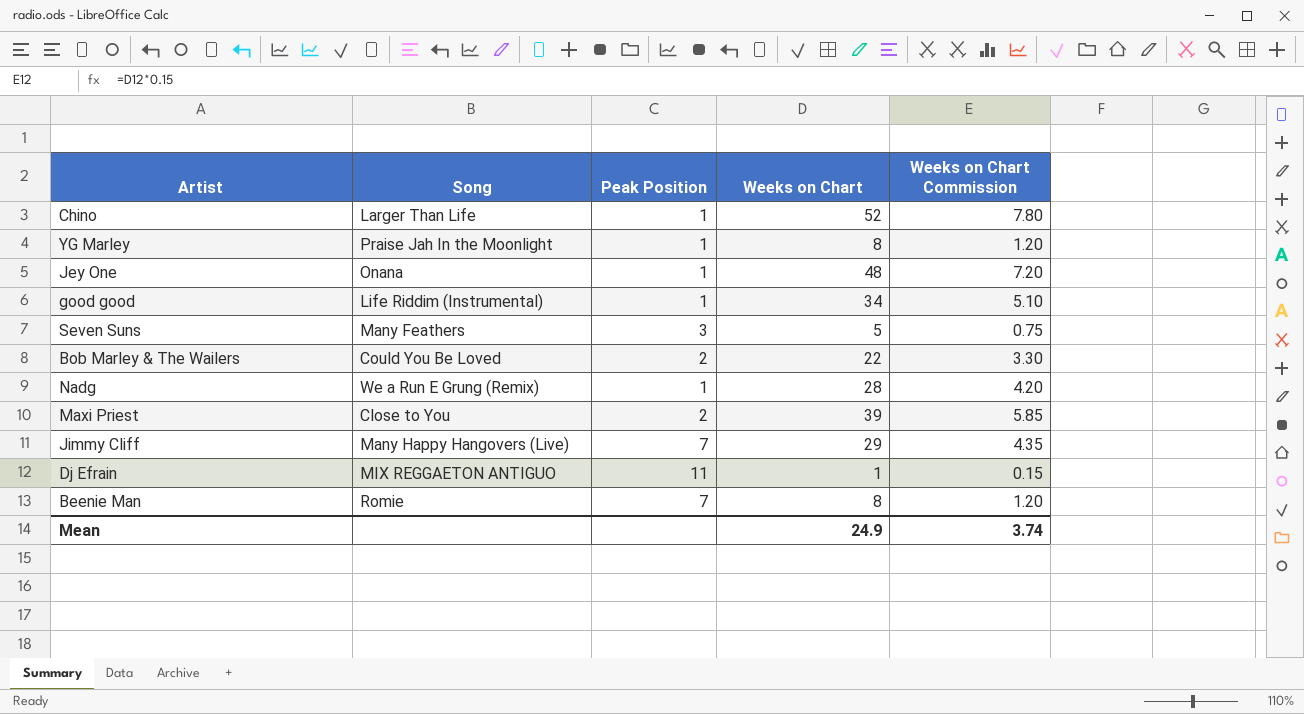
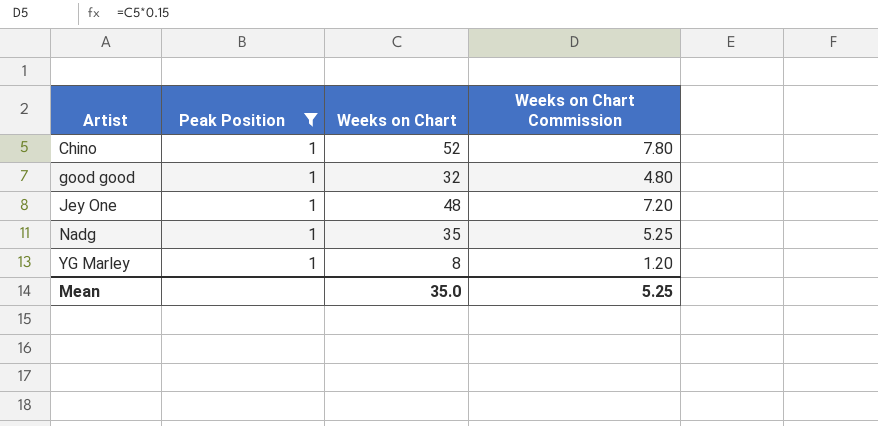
filter: none -> Peak Position = 1
row order: none -> Artist ascending
column Song | position: 2 -> none
good good | Weeks on Chart: 34 -> 32
good good | Weeks on Chart Commission: 5.10 -> 4.80
Nadg | Weeks on Chart: 28 -> 35
Nadg | Weeks on Chart Commission: 4.20 -> 5.25
Mean | Weeks on Chart: 24.9 -> 35.0
Mean | Weeks on Chart Commission: 3.74 -> 5.25

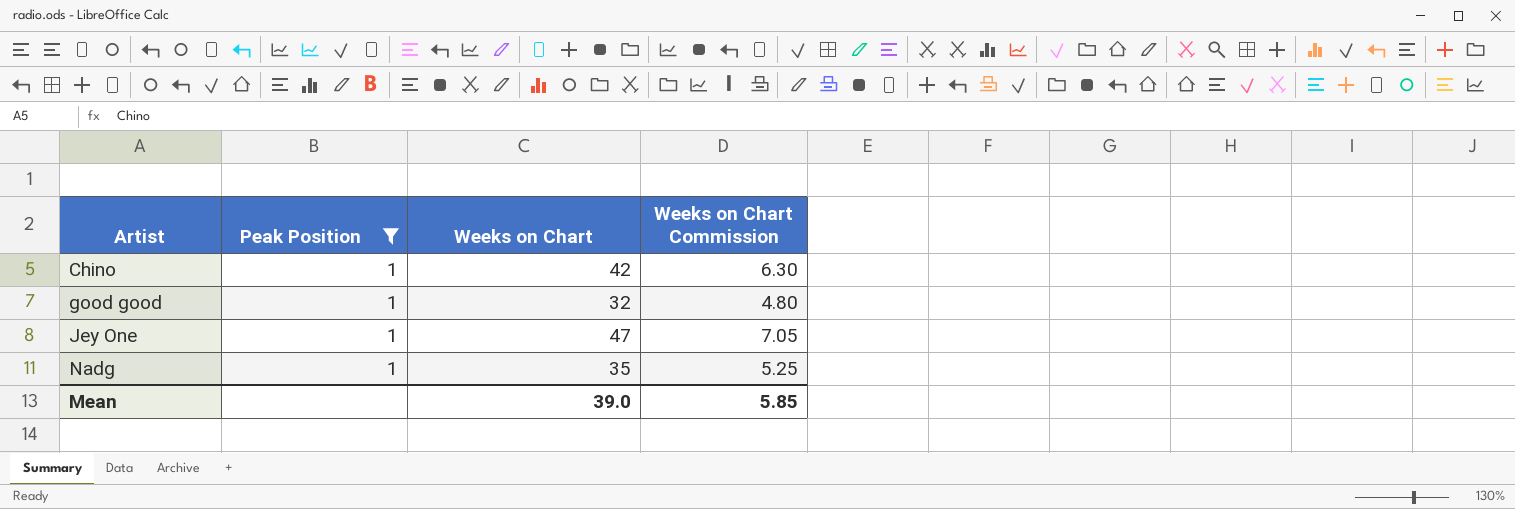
row YG Marley: 1 | 8 | 1.20 -> none
Chino | Weeks on Chart: 52 -> 42
Chino | Weeks on Chart Commission: 7.80 -> 6.30
Jey One | Weeks on Chart: 48 -> 47
Jey One | Weeks on Chart Commission: 7.20 -> 7.05
Mean | Weeks on Chart: 35.0 -> 39.0
Mean | Weeks on Chart Commission: 5.25 -> 5.85

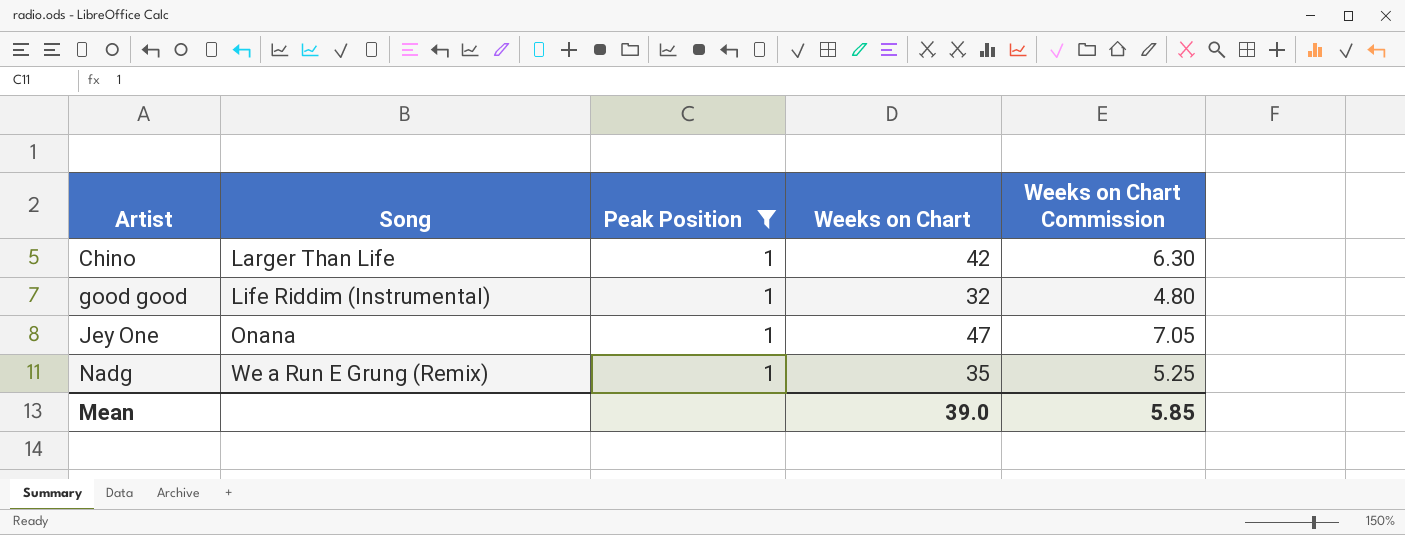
column Song | position: none -> 2

